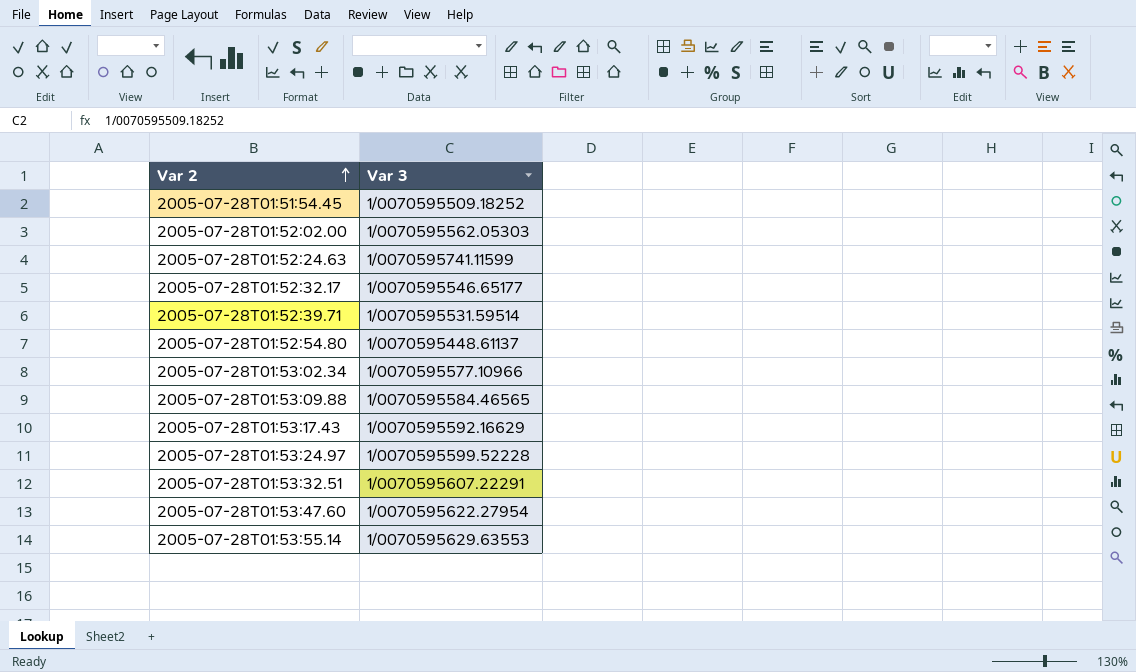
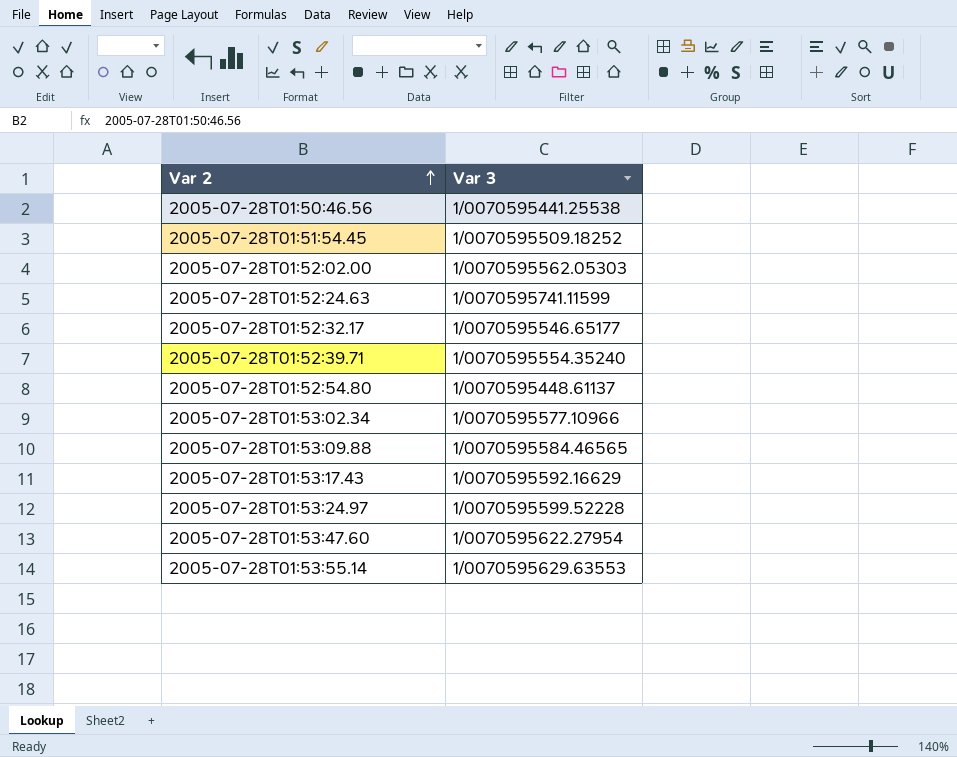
row 2005-07-28T01:53:32.51: 1/0070595607.22291 -> none
row 2005-07-28T01:50:46.56: none -> 1/0070595441.25538
2005-07-28T01:52:39.71 | Var 3: 1/0070595531.59514 -> 1/0070595554.35240

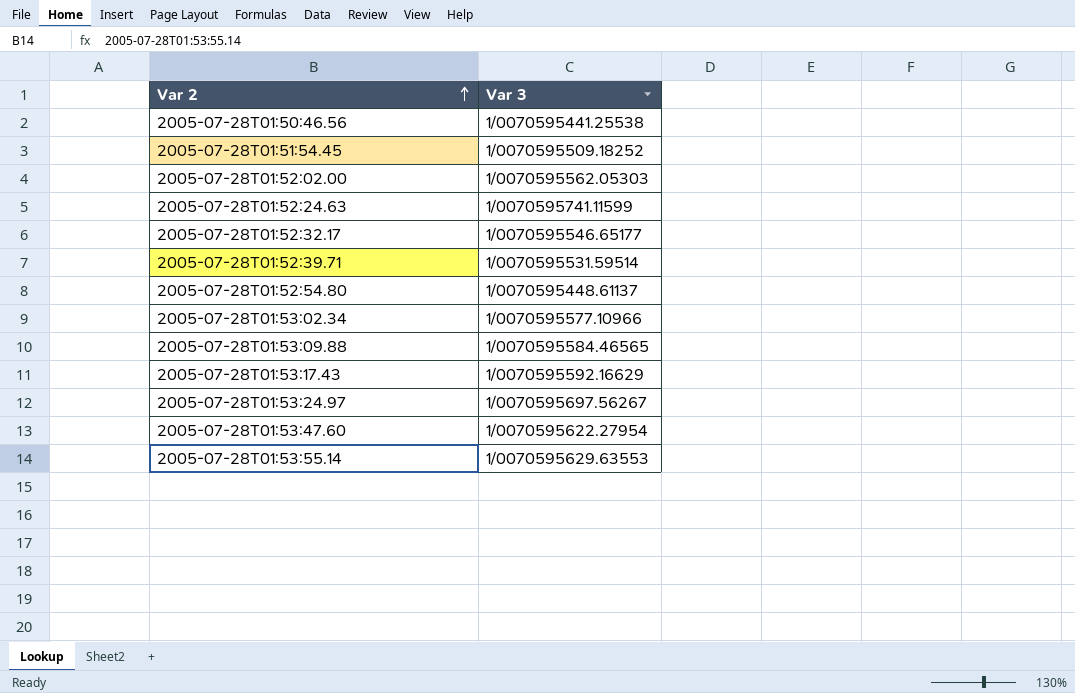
2005-07-28T01:52:39.71 | Var 3: 1/0070595554.35240 -> 1/0070595531.59514
2005-07-28T01:53:24.97 | Var 3: 1/0070595599.52228 -> 1/0070595697.56267

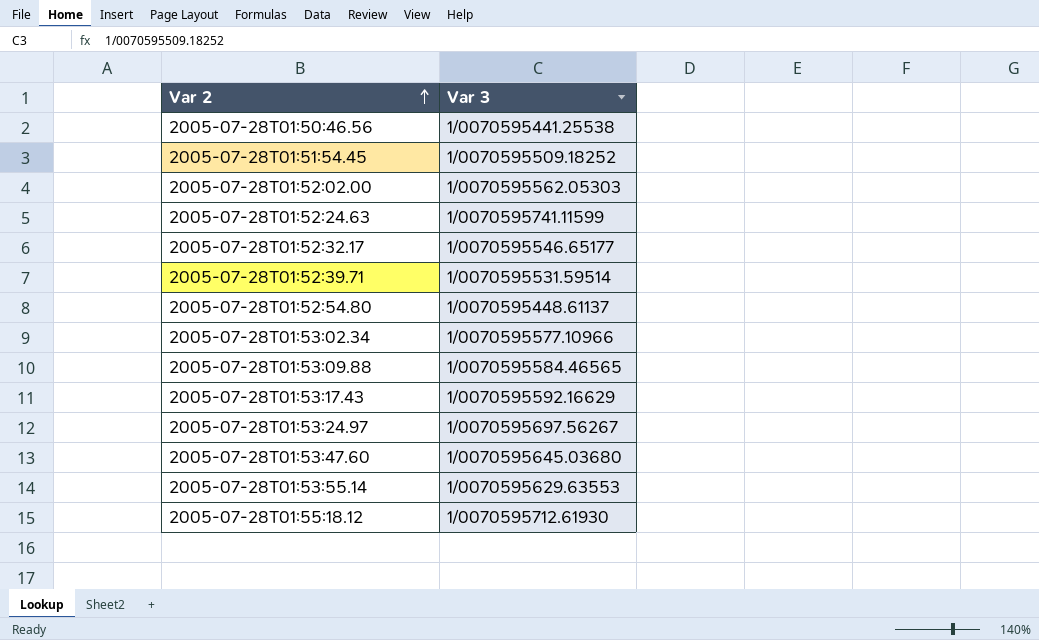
2005-07-28T01:53:47.60 | Var 3: 1/0070595622.27954 -> 1/0070595645.03680
row 2005-07-28T01:55:18.12: none -> 1/0070595712.61930

